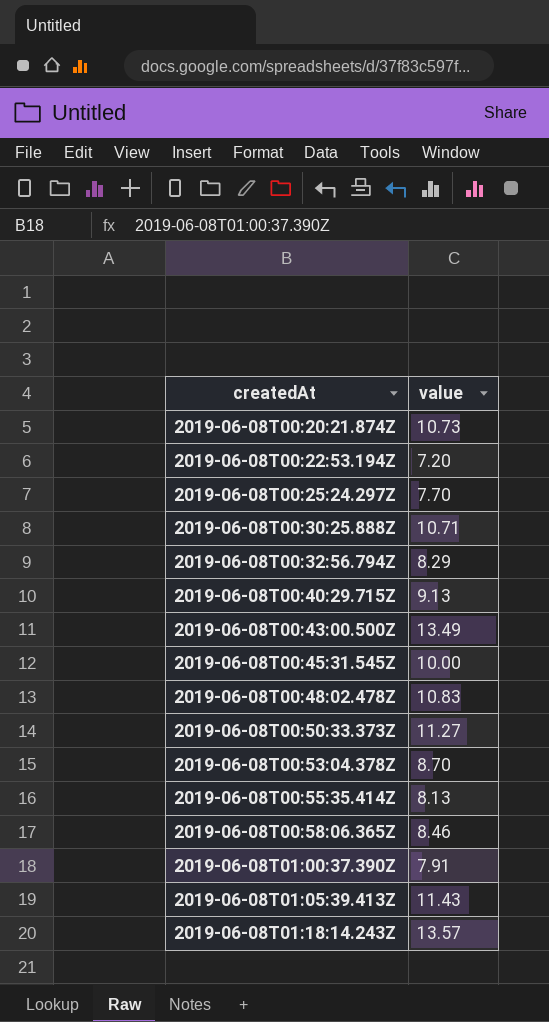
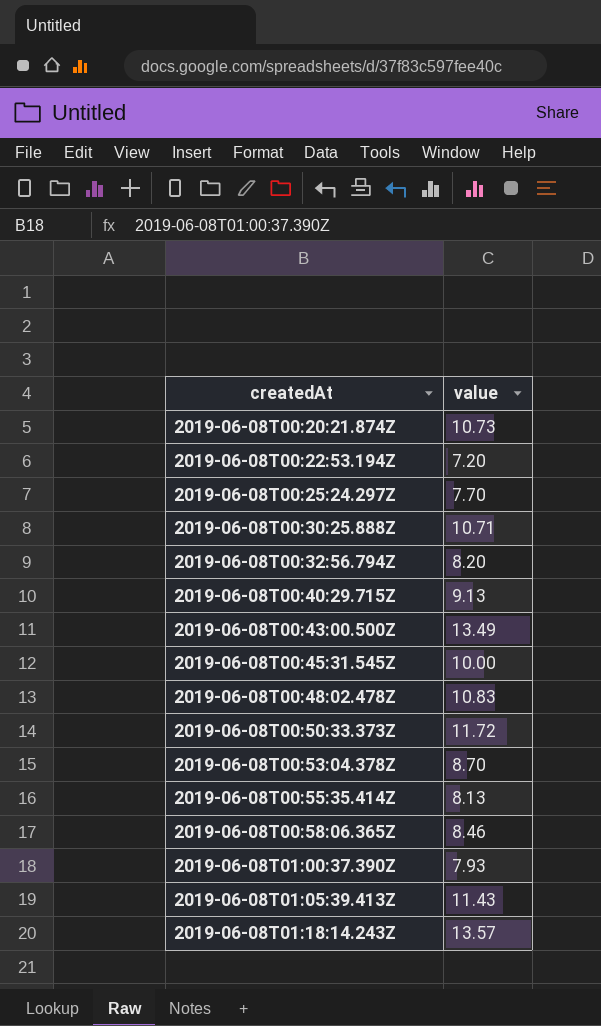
2019-06-08T00:32:56.794Z | value: 8.29 -> 8.20
2019-06-08T00:50:33.373Z | value: 11.27 -> 11.72
2019-06-08T01:00:37.390Z | value: 7.91 -> 7.93

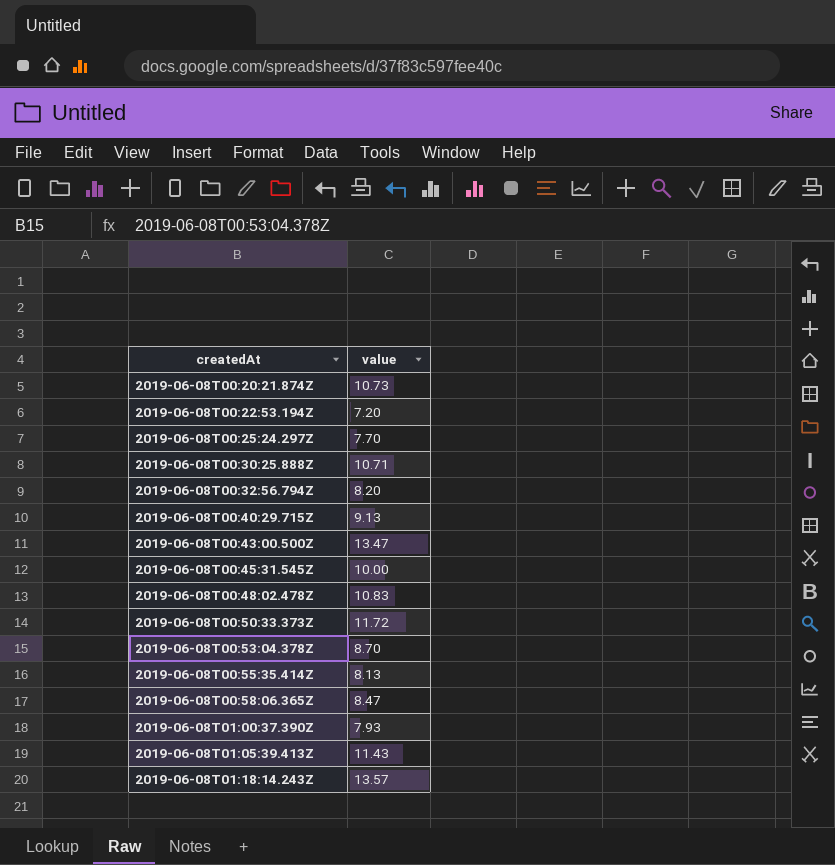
2019-06-08T00:43:00.500Z | value: 13.49 -> 13.47
2019-06-08T00:58:06.365Z | value: 8.46 -> 8.47

